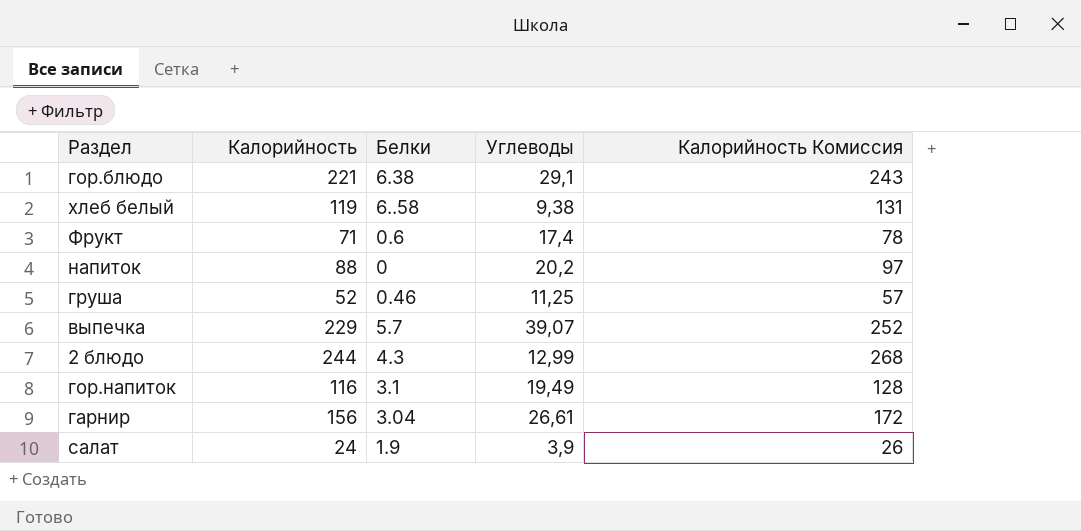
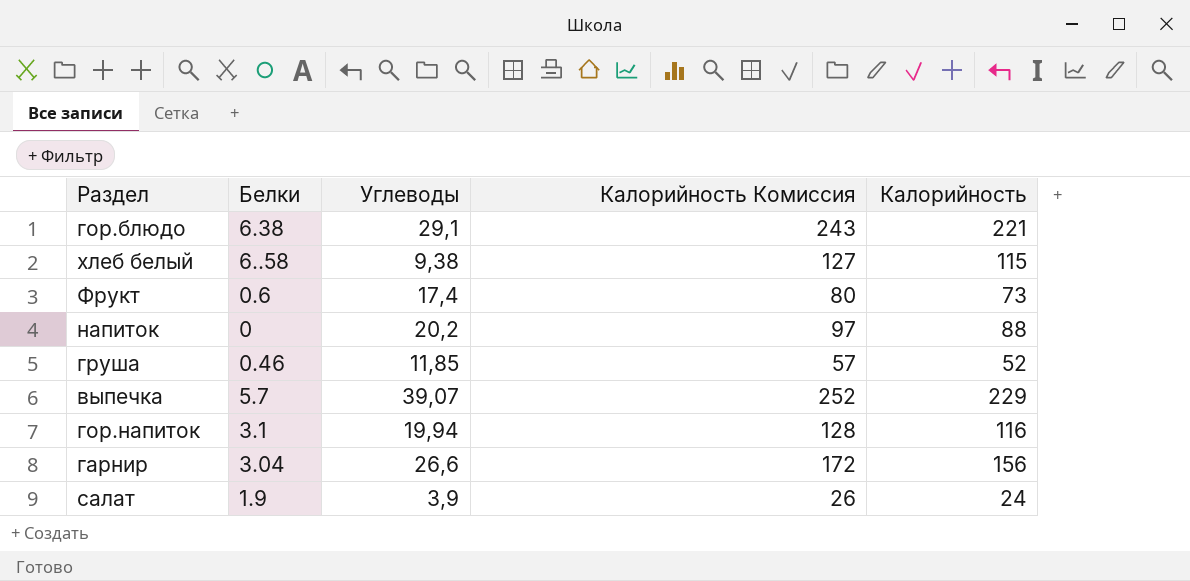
column Калорийность | position: 2 -> 5
row 2 блюдо: 244 | 4.3 | 12,99 | 268 -> none
хлеб белый | Калорийность Комиссия: 131 -> 127
хлеб белый | Калорийность: 119 -> 115
Фрукт | Калорийность Комиссия: 78 -> 80
Фрукт | Калорийность: 71 -> 73
груша | Углеводы: 11,25 -> 11,85
гор.напиток | Углеводы: 19,49 -> 19,94
гарнир | Углеводы: 26,61 -> 26,6

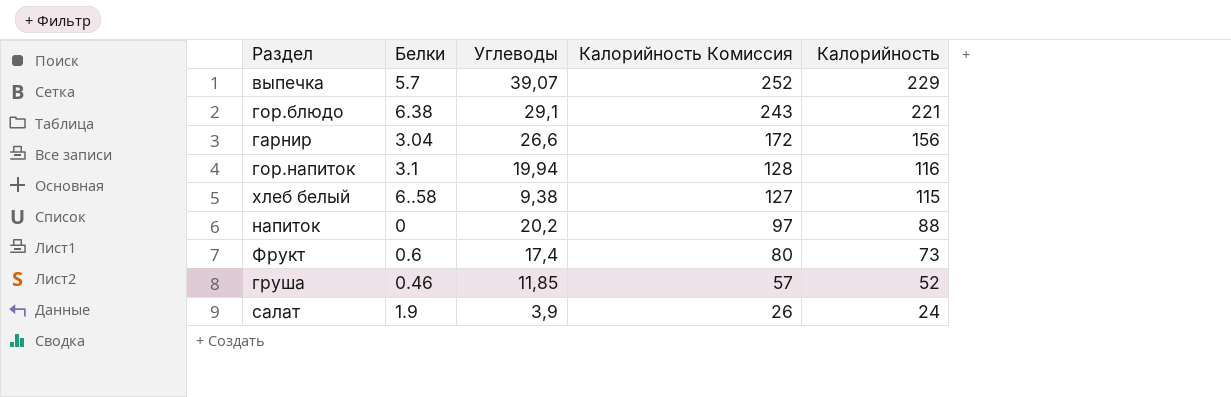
row order: none -> Калорийность Комиссия descending

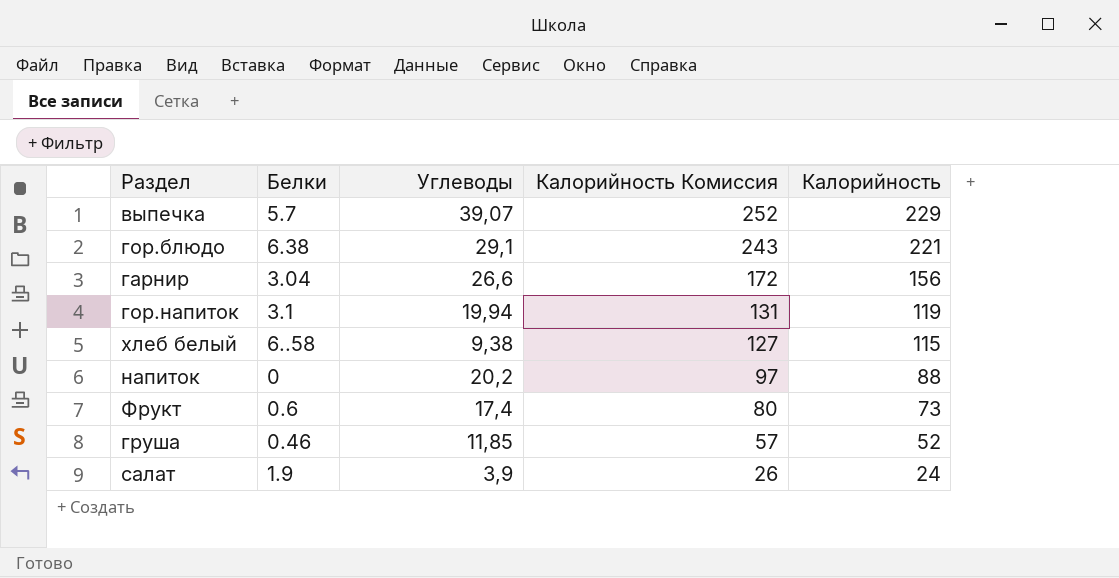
гор.напиток | Калорийность Комиссия: 128 -> 131
гор.напиток | Калорийность: 116 -> 119

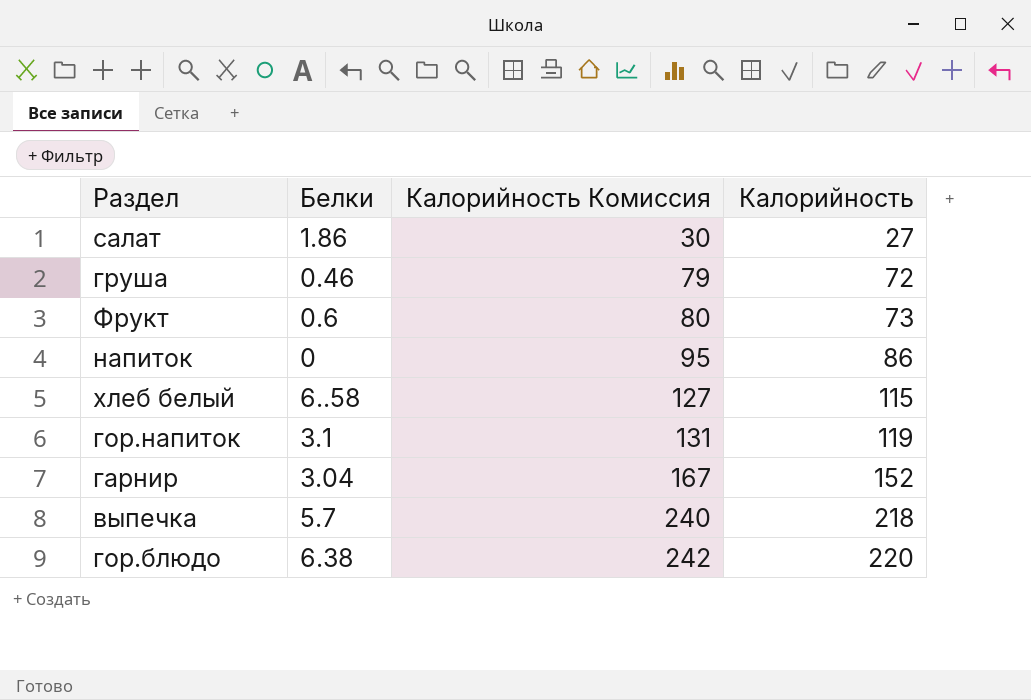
row order: Калорийность Комиссия descending -> Калорийность Комиссия ascending
column Углеводы | position: 3 -> none
салат | Белки: 1.9 -> 1.86
салат | Калорийность Комиссия: 26 -> 30
салат | Калорийность: 24 -> 27
груша | Калорийность Комиссия: 57 -> 79
груша | Калорийность: 52 -> 72
напиток | Калорийность Комиссия: 97 -> 95
напиток | Калорийность: 88 -> 86
гарнир | Калорийность Комиссия: 172 -> 167
гарнир | Калорийность: 156 -> 152
выпечка | Калорийность Комиссия: 252 -> 240
выпечка | Калорийность: 229 -> 218
гор.блюдо | Калорийность Комиссия: 243 -> 242
гор.блюдо | Калорийность: 221 -> 220

